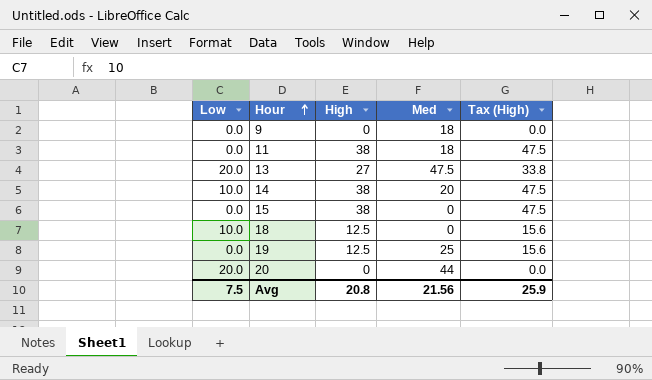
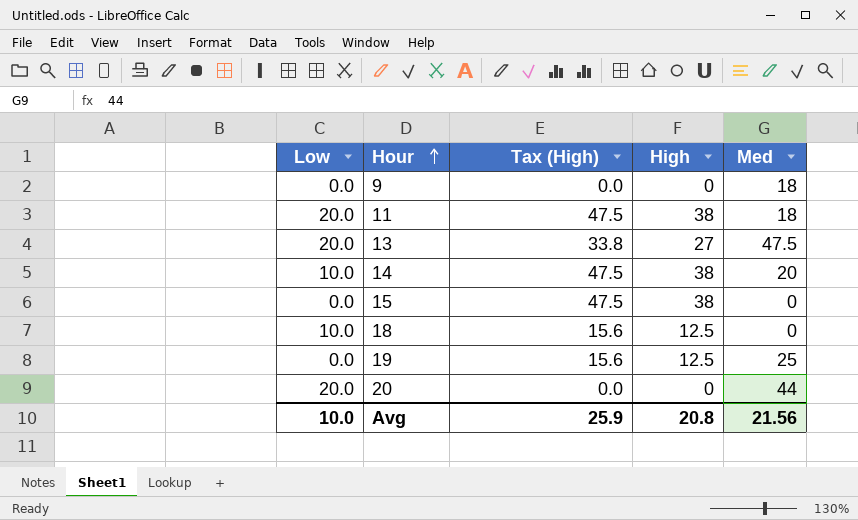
column Tax (High) | position: 5 -> 3
11 | Low: 0.0 -> 20.0
Avg | Low: 7.5 -> 10.0

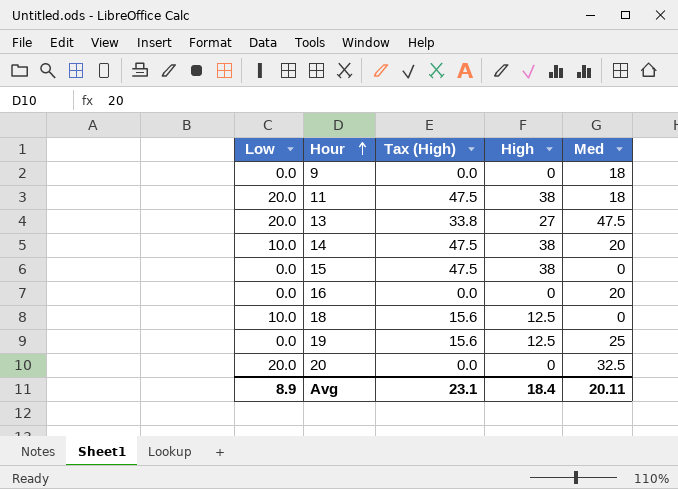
row 16: none -> 0.0 | 0.0 | 0 | 20
20 | Med: 44 -> 32.5
Avg | Low: 10.0 -> 8.9
Avg | Tax (High): 25.9 -> 23.1
Avg | High: 20.8 -> 18.4
Avg | Med: 21.56 -> 20.11

